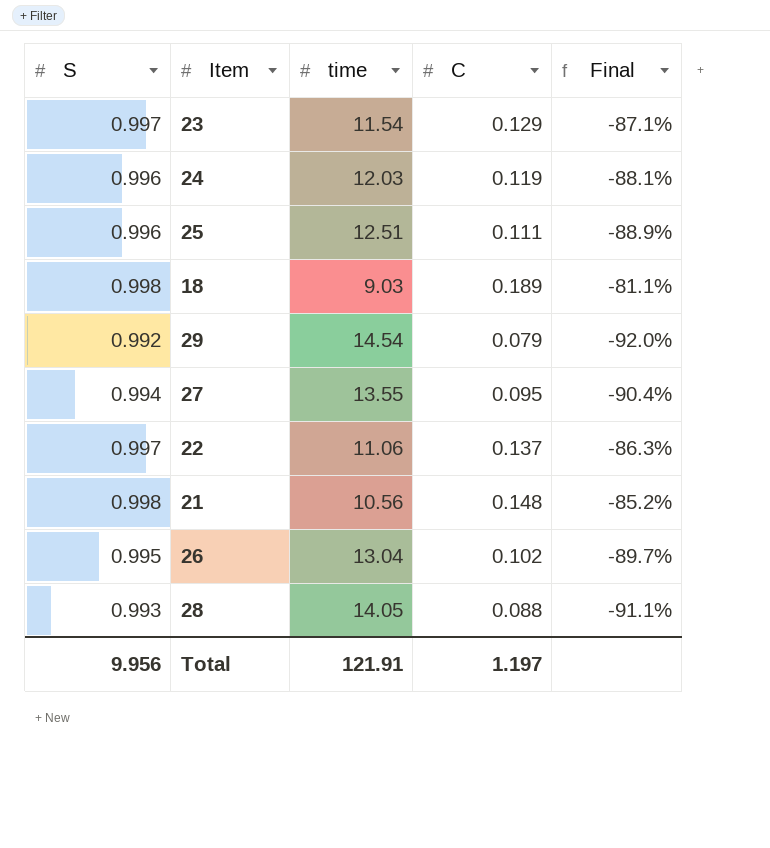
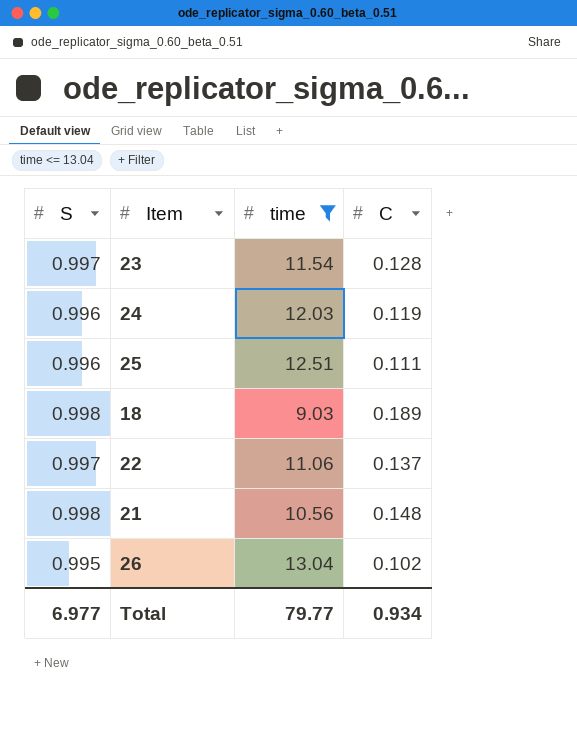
filter: none -> time <= 13.04
column Final | formula: ([C] - [S]) / [S] -> none
23 | C: 0.129 -> 0.128
Total | S: 9.956 -> 6.977
Total | time: 121.91 -> 79.77
Total | C: 1.197 -> 0.934

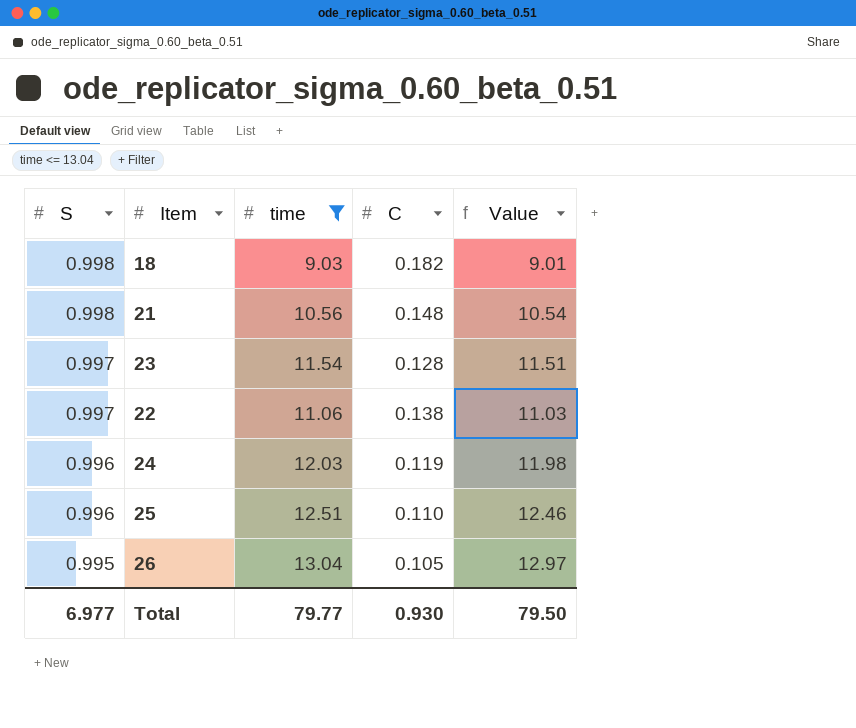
row order: none -> S descending
column Value | formula: none -> [S] * [time]
18 | C: 0.189 -> 0.182
22 | C: 0.137 -> 0.138
25 | C: 0.111 -> 0.110
26 | C: 0.102 -> 0.105
Total | C: 0.934 -> 0.930

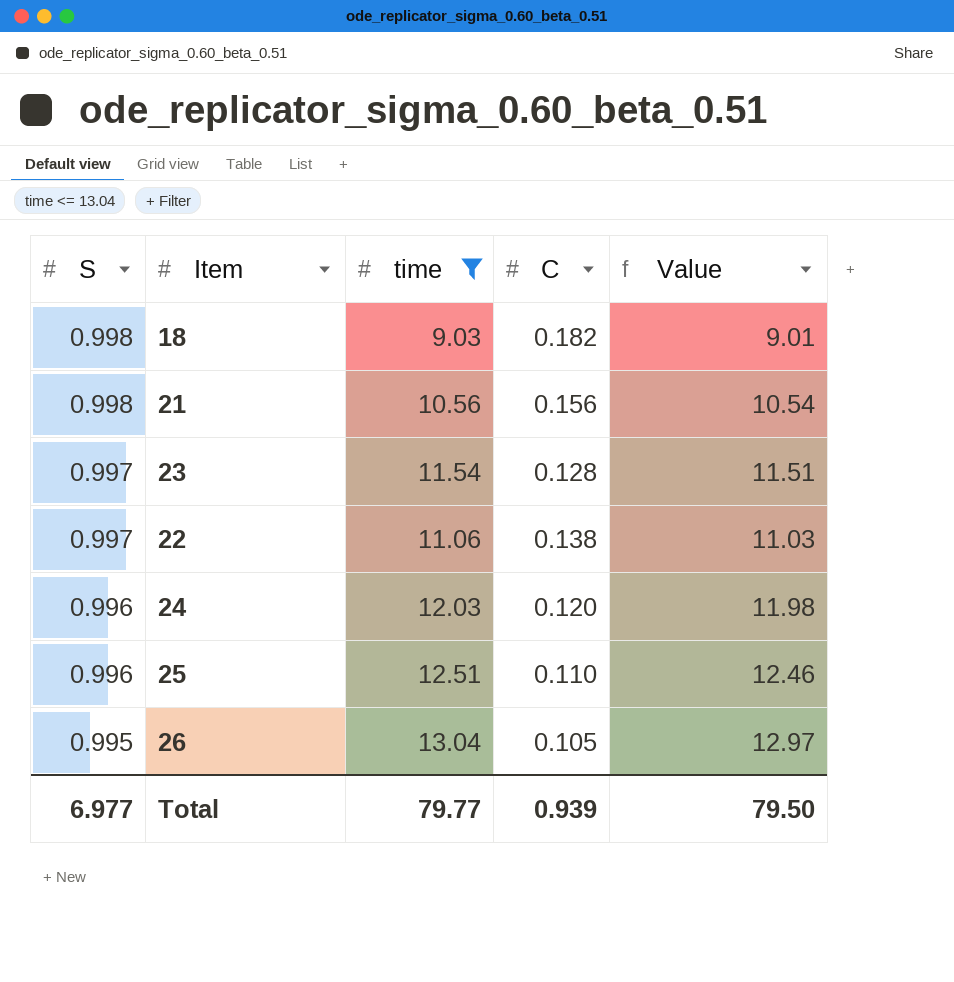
21 | C: 0.148 -> 0.156
24 | C: 0.119 -> 0.120
Total | C: 0.930 -> 0.939

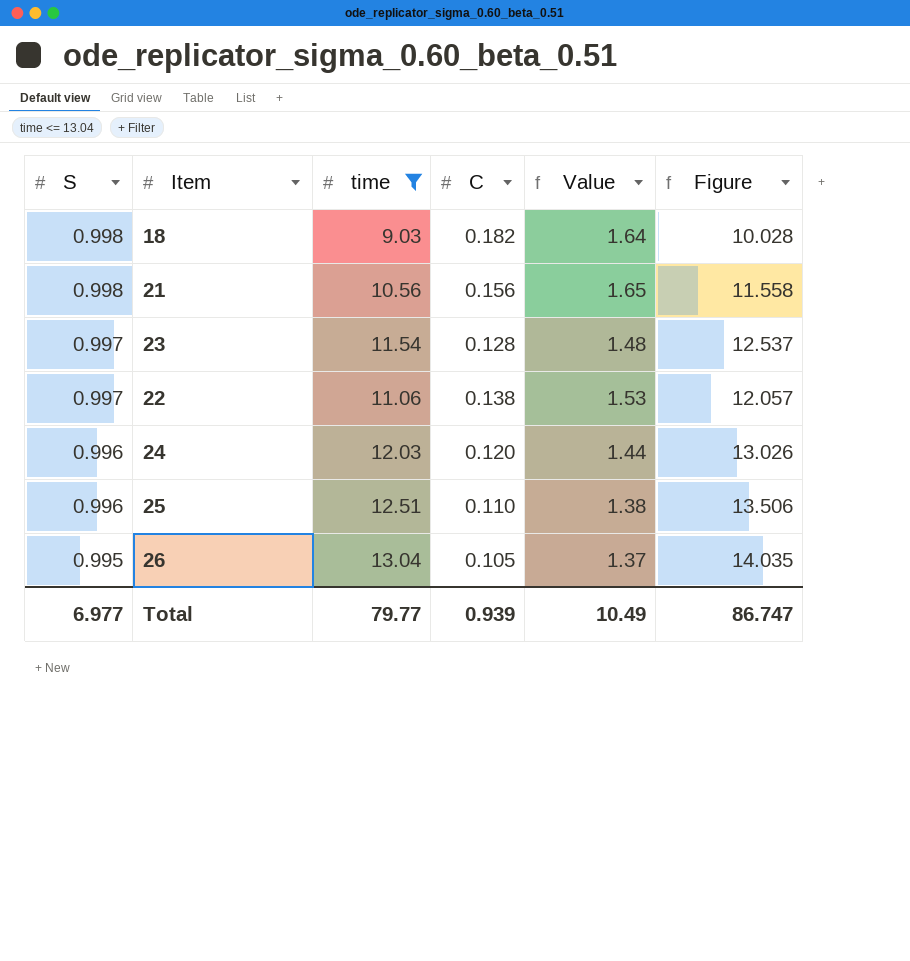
column Value | formula: [S] * [time] -> [time] * [C]
column Figure | formula: none -> [S] + [time]
Total | Value: 79.50 -> 10.49

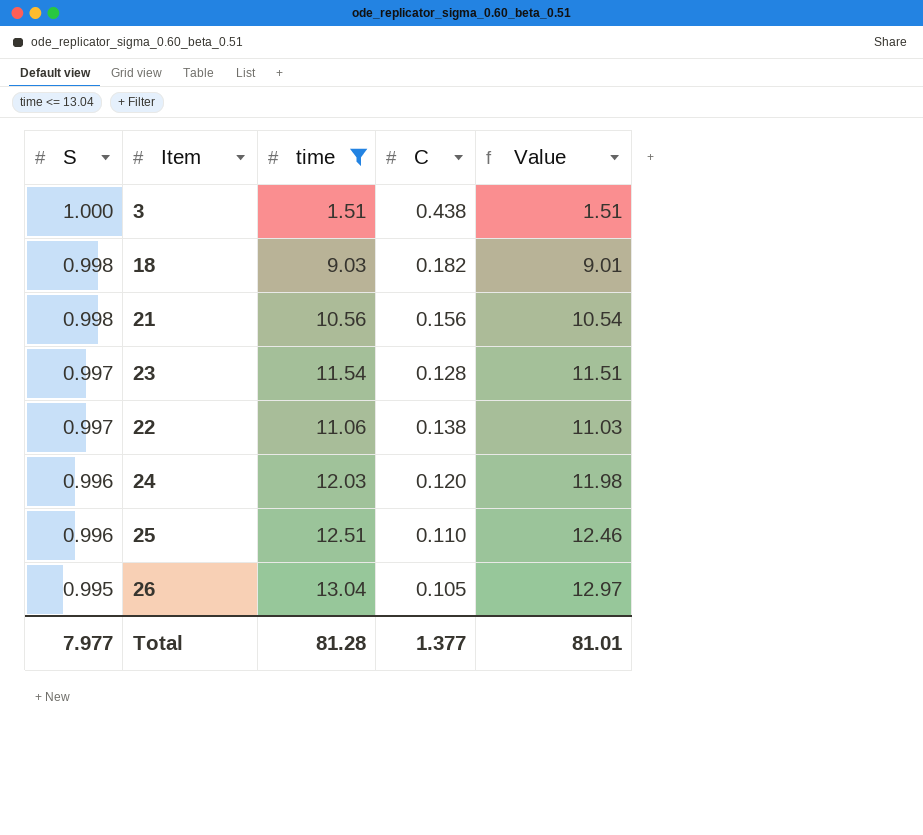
column Figure | formula: [S] + [time] -> none
column Value | formula: [time] * [C] -> [S] * [time]
row 3: none -> 1.000 | 1.51 | 0.438 | 1.51
Total | S: 6.977 -> 7.977
Total | time: 79.77 -> 81.28
Total | C: 0.939 -> 1.377
Total | Value: 10.49 -> 81.01

